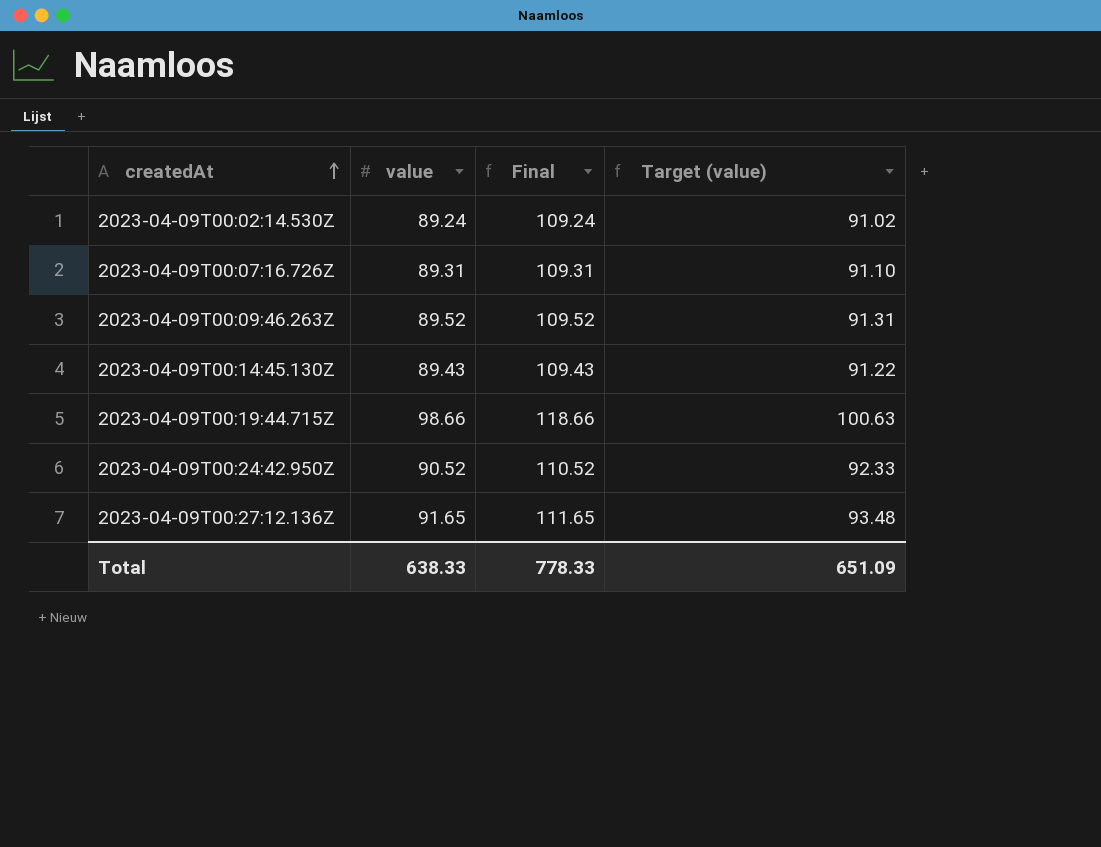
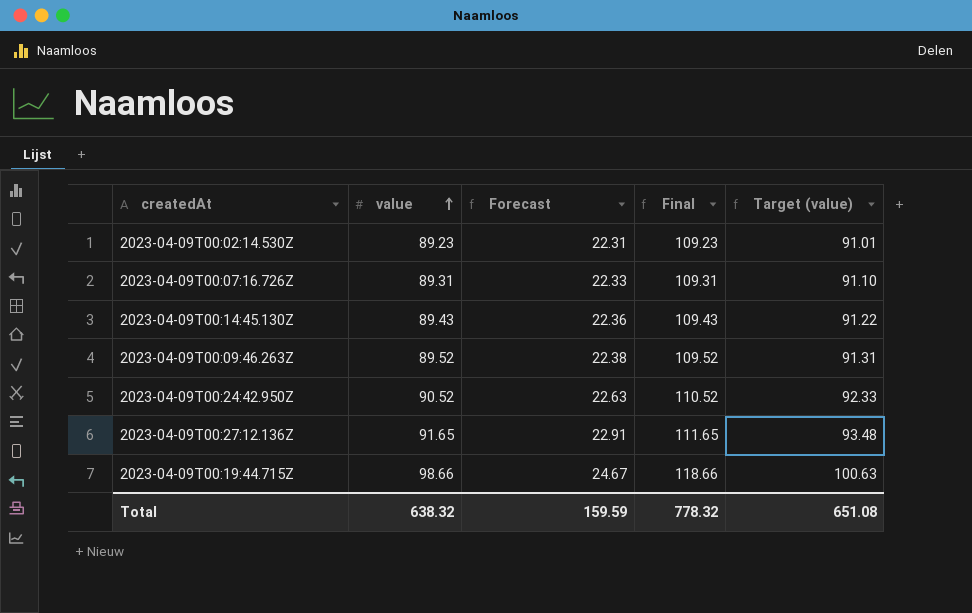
row order: createdAt ascending -> value ascending
column Forecast | formula: none -> [value] * 0.25
2023-04-09T00:02:14.530Z | value: 89.24 -> 89.23
2023-04-09T00:02:14.530Z | Final: 109.24 -> 109.23
2023-04-09T00:02:14.530Z | Target (value): 91.02 -> 91.01
Total | value: 638.33 -> 638.32
Total | Final: 778.33 -> 778.32
Total | Target (value): 651.09 -> 651.08

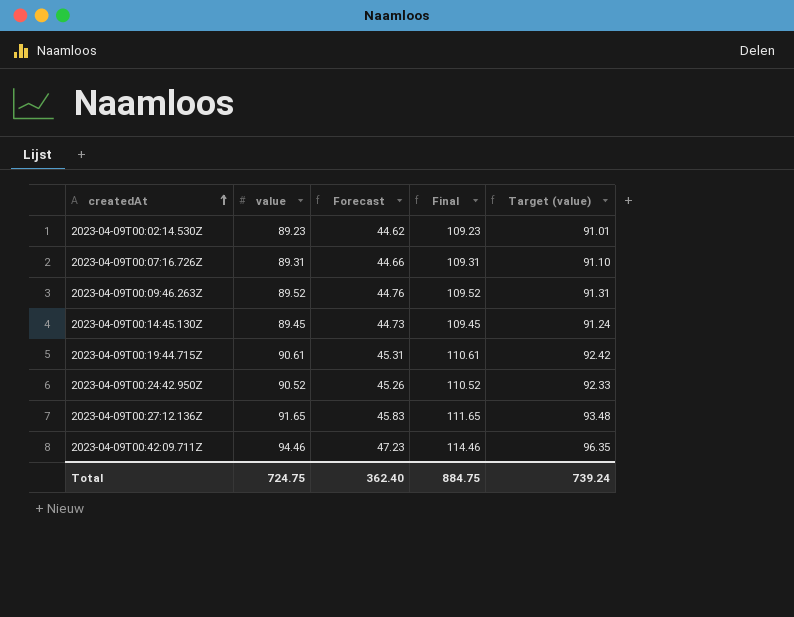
row order: value ascending -> createdAt ascending
column Forecast | formula: [value] * 0.25 -> [value] * 0.5
2023-04-09T00:14:45.130Z | value: 89.43 -> 89.45
2023-04-09T00:14:45.130Z | Final: 109.43 -> 109.45
2023-04-09T00:14:45.130Z | Target (value): 91.22 -> 91.24
2023-04-09T00:19:44.715Z | value: 98.66 -> 90.61
2023-04-09T00:19:44.715Z | Final: 118.66 -> 110.61
2023-04-09T00:19:44.715Z | Target (value): 100.63 -> 92.42
row 2023-04-09T00:42:09.711Z: none -> 94.46 | 47.23 | 114.46 | 96.35
Total | value: 638.32 -> 724.75
Total | Forecast: 159.59 -> 362.40
Total | Final: 778.32 -> 884.75
Total | Target (value): 651.08 -> 739.24

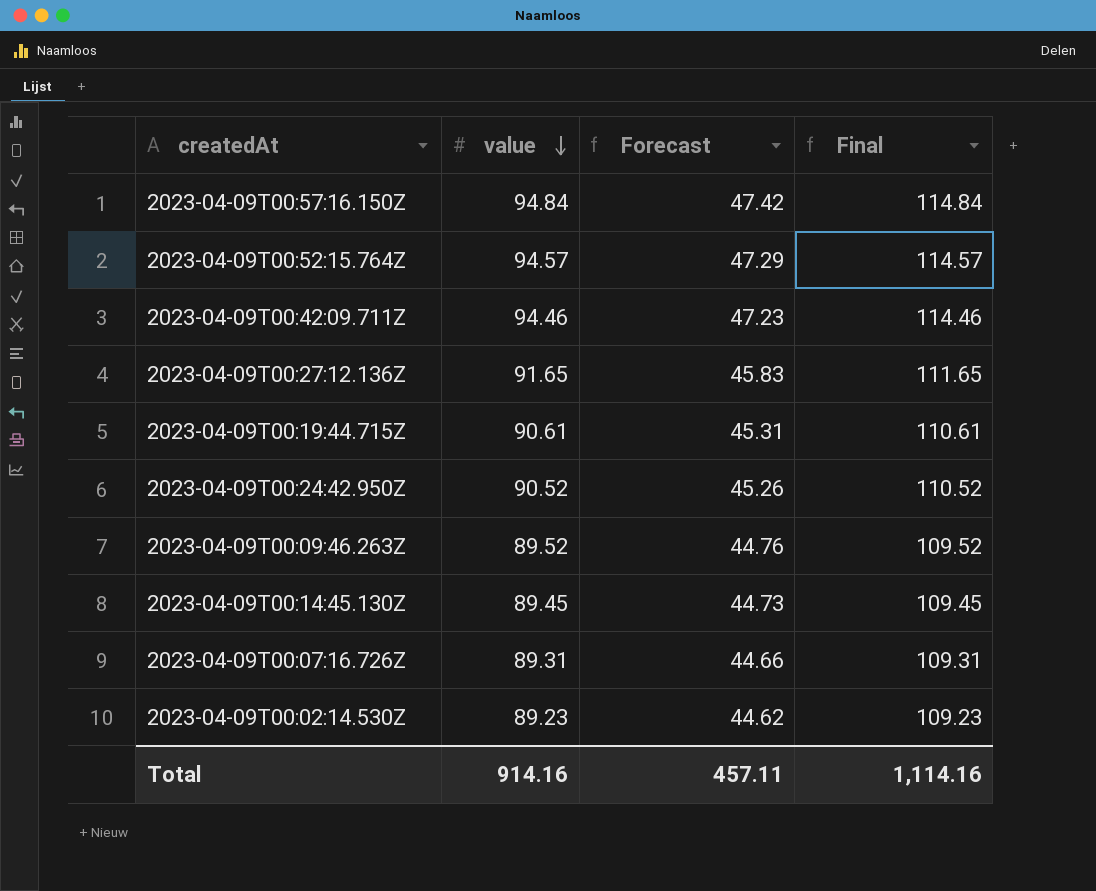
row order: createdAt ascending -> value descending
column Target (value) | formula: [value] * 1.02 -> none
row 2023-04-09T00:57:16.150Z: none -> 94.84 | 47.42 | 114.84
row 2023-04-09T00:52:15.764Z: none -> 94.57 | 47.29 | 114.57
Total | value: 724.75 -> 914.16
Total | Forecast: 362.40 -> 457.11
Total | Final: 884.75 -> 1,114.16

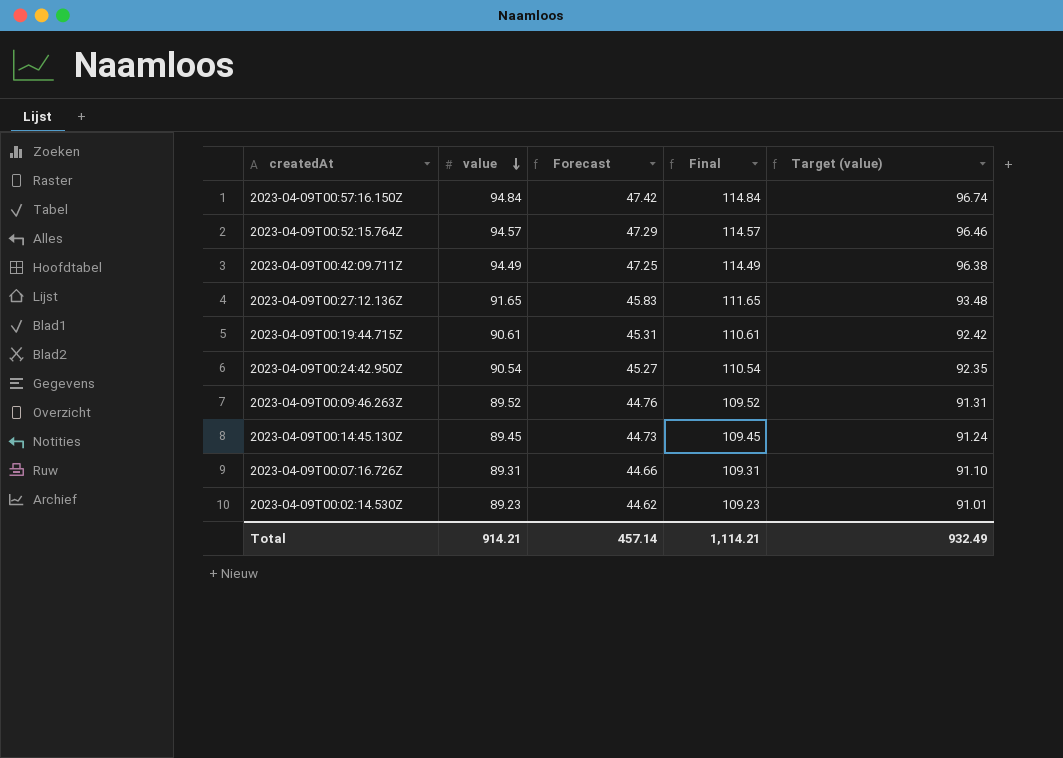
column Target (value) | formula: none -> [value] * 1.02
2023-04-09T00:42:09.711Z | value: 94.46 -> 94.49
2023-04-09T00:42:09.711Z | Forecast: 47.23 -> 47.25
2023-04-09T00:42:09.711Z | Final: 114.46 -> 114.49
2023-04-09T00:24:42.950Z | value: 90.52 -> 90.54
2023-04-09T00:24:42.950Z | Forecast: 45.26 -> 45.27
2023-04-09T00:24:42.950Z | Final: 110.52 -> 110.54
Total | value: 914.16 -> 914.21
Total | Forecast: 457.11 -> 457.14
Total | Final: 1,114.16 -> 1,114.21

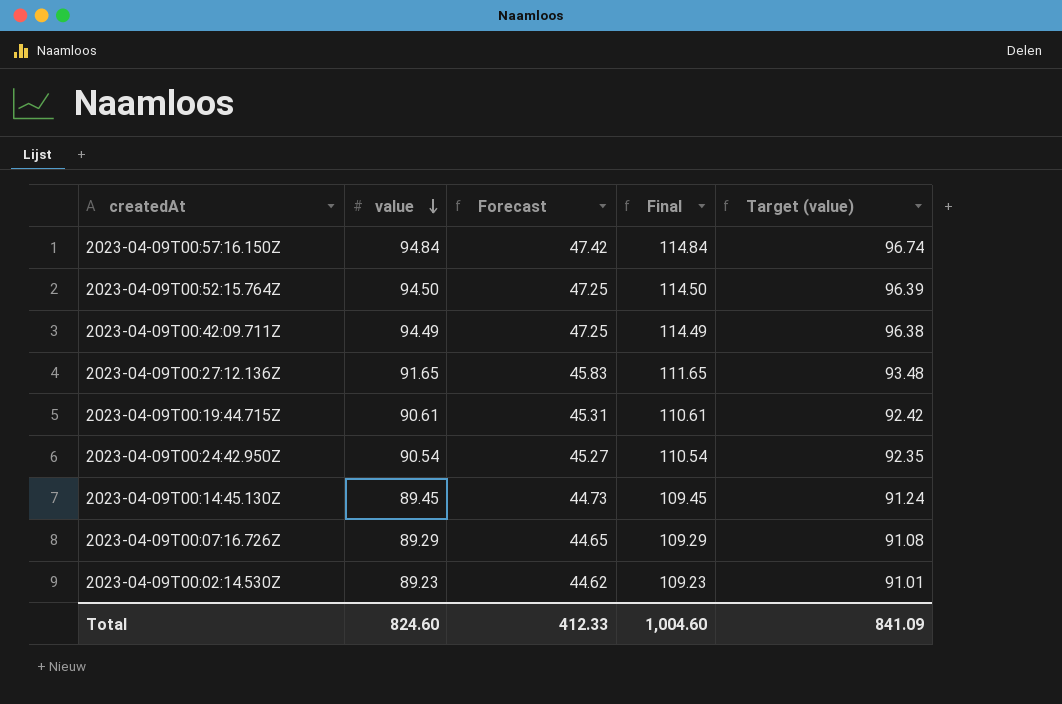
row 2023-04-09T00:09:46.263Z: 89.52 | 44.76 | 109.52 | 91.31 -> none
2023-04-09T00:52:15.764Z | value: 94.57 -> 94.50
2023-04-09T00:52:15.764Z | Forecast: 47.29 -> 47.25
2023-04-09T00:52:15.764Z | Final: 114.57 -> 114.50
2023-04-09T00:52:15.764Z | Target (value): 96.46 -> 96.39
2023-04-09T00:07:16.726Z | value: 89.31 -> 89.29
2023-04-09T00:07:16.726Z | Forecast: 44.66 -> 44.65
2023-04-09T00:07:16.726Z | Final: 109.31 -> 109.29
2023-04-09T00:07:16.726Z | Target (value): 91.10 -> 91.08
Total | value: 914.21 -> 824.60
Total | Forecast: 457.14 -> 412.33
Total | Final: 1,114.21 -> 1,004.60
Total | Target (value): 932.49 -> 841.09

